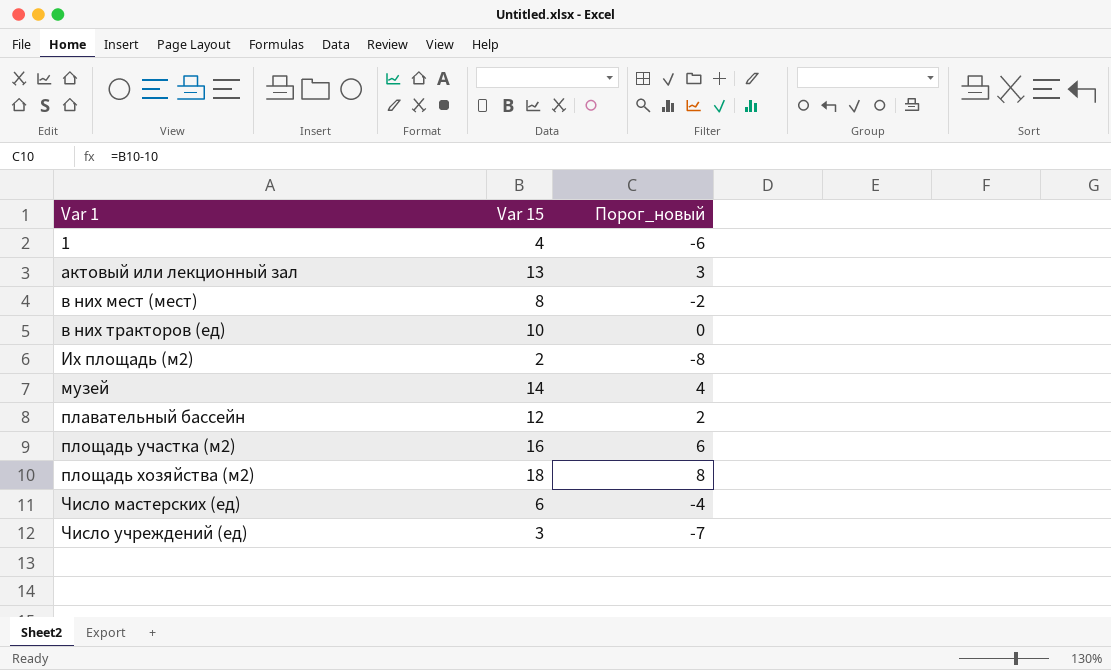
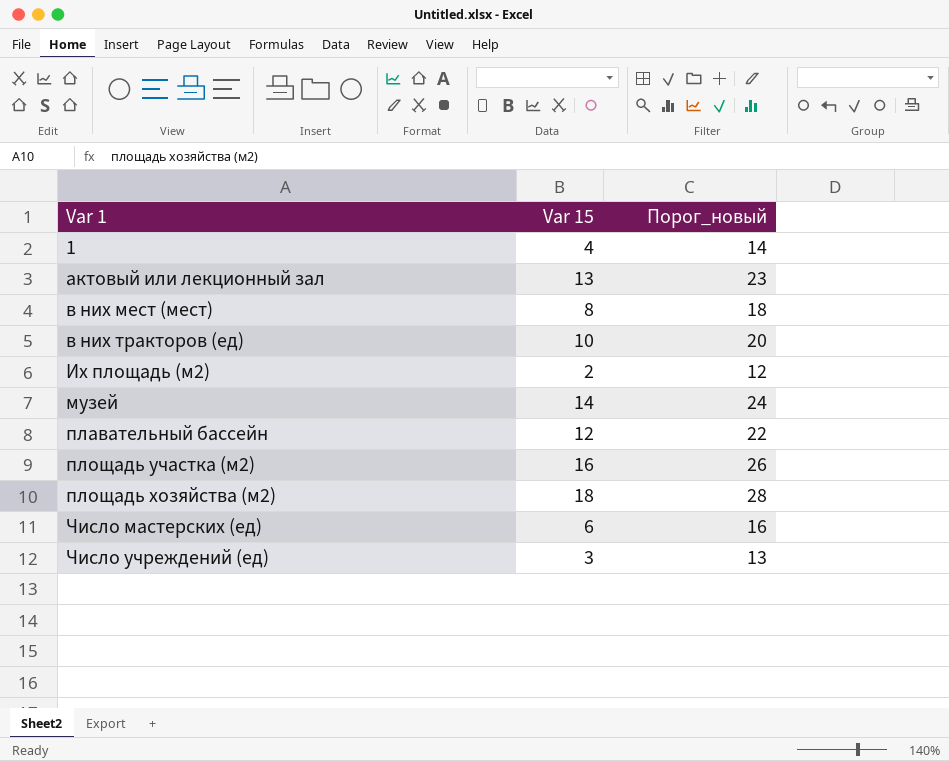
column Порог_новый | formula: [Var 15] - 10 -> [Var 15] + 10

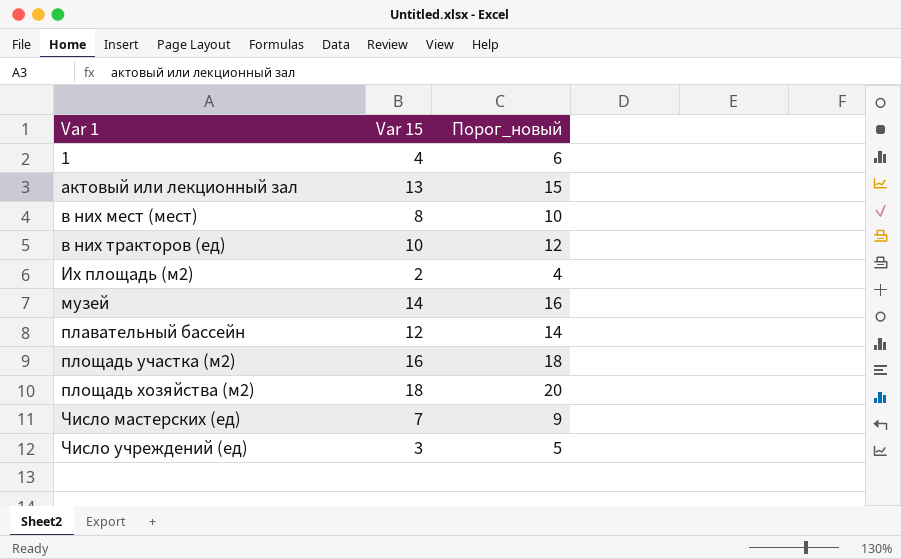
column Порог_новый | formula: [Var 15] + 10 -> [Var 15] + 2
Число мастерских (ед) | Var 15: 6 -> 7

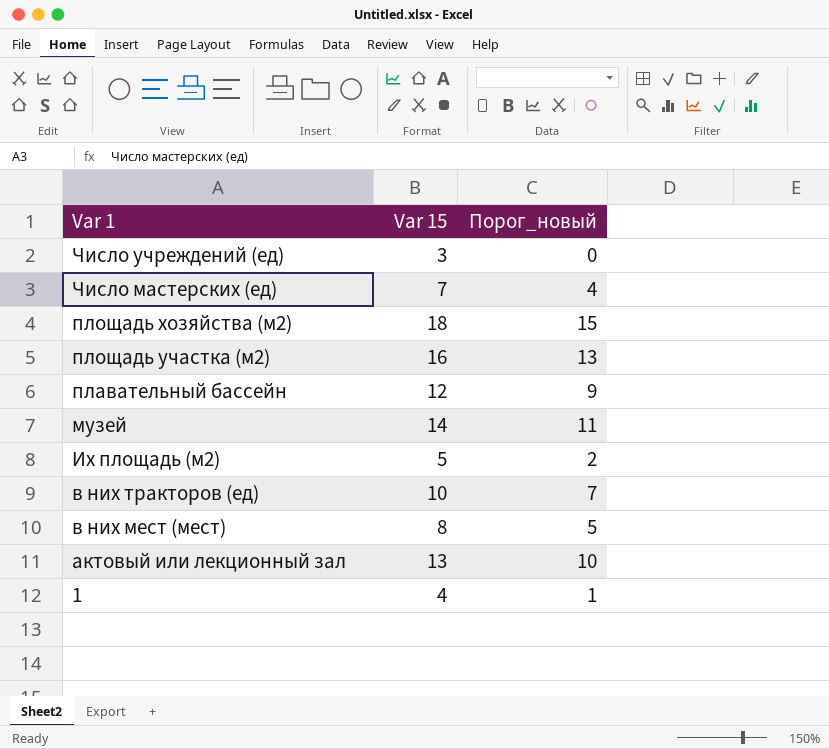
row order: Var 1 ascending -> Var 1 descending
column Порог_новый | formula: [Var 15] + 2 -> [Var 15] - 3
Их площадь (м2) | Var 15: 2 -> 5

